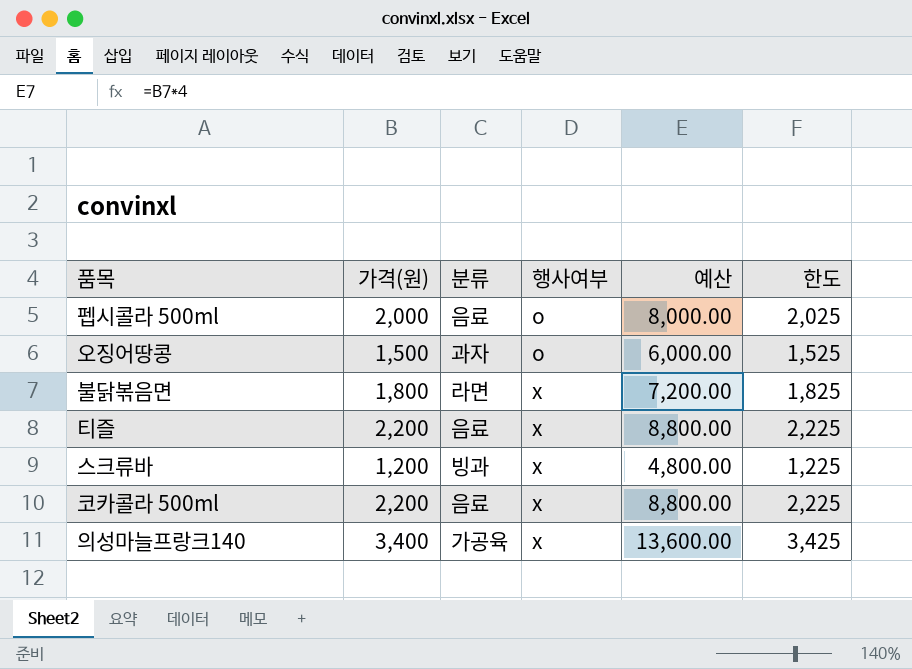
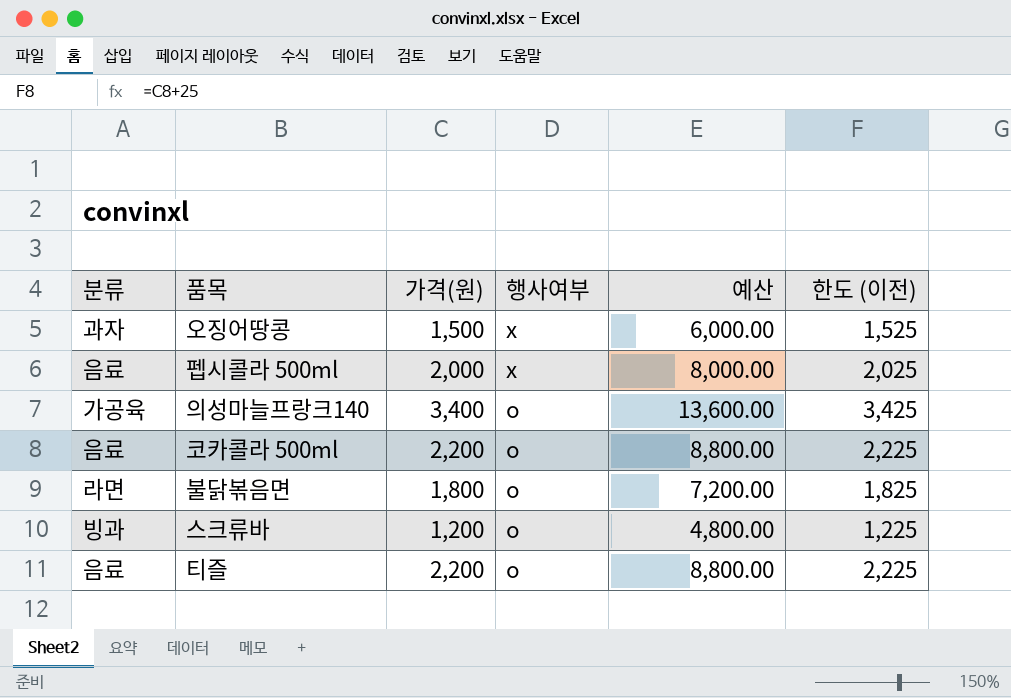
row order: 행사여부 ascending -> 행사여부 descending
column 분류 | position: 3 -> 1
column name: 한도 -> 한도 (이전)
오징어땅콩 | 행사여부: o -> x
펩시콜라 500ml | 행사여부: o -> x
의성마늘프랑크140 | 행사여부: x -> o
코카콜라 500ml | 행사여부: x -> o
불닭볶음면 | 행사여부: x -> o
스크류바 | 행사여부: x -> o
티즐 | 행사여부: x -> o

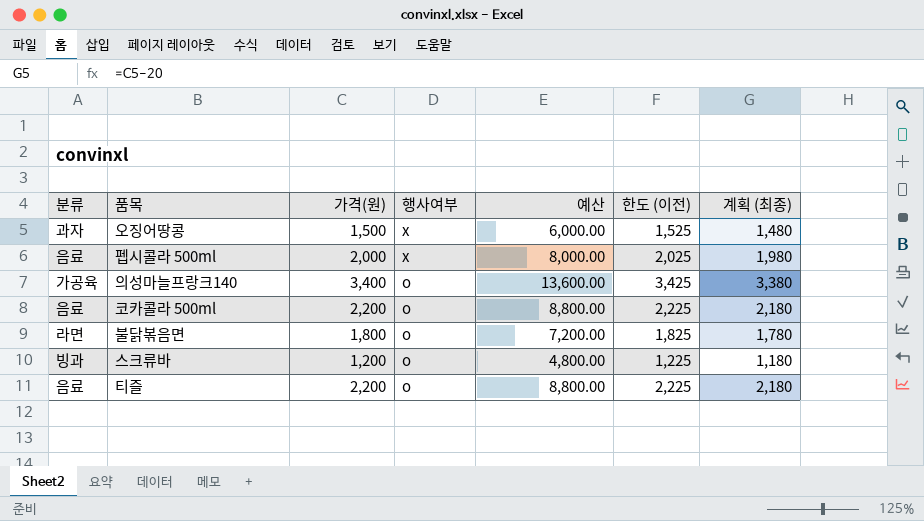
column 계획 (최종) | formula: none -> [가격(원)] - 20

